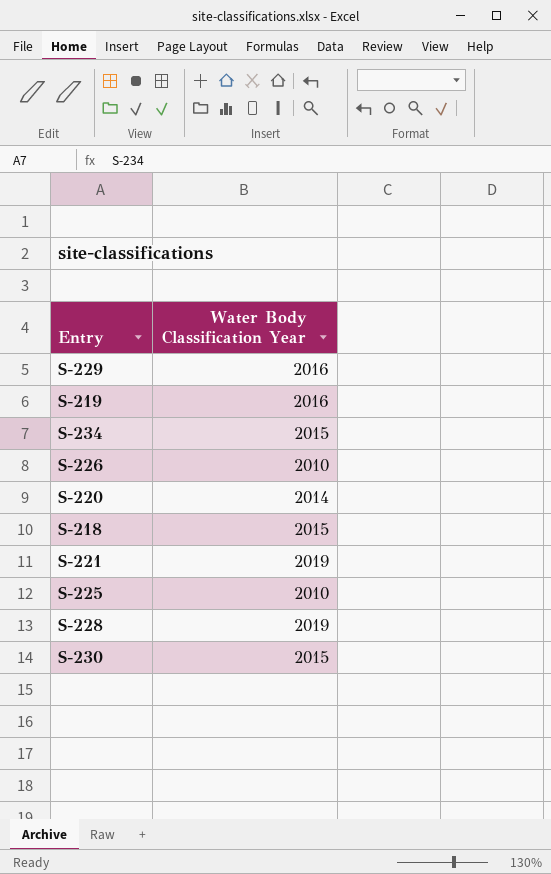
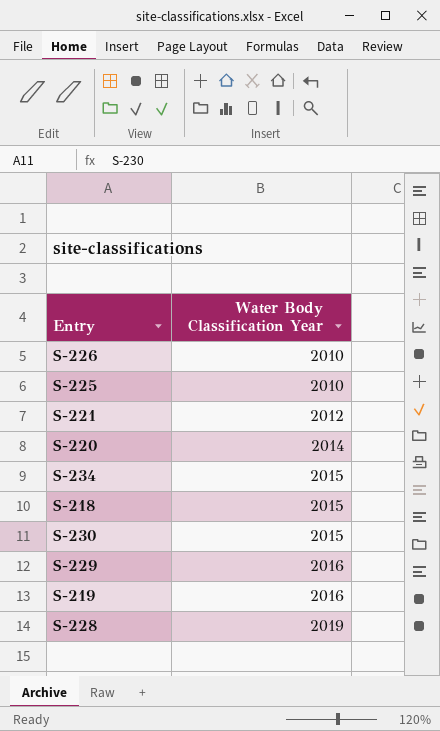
row order: none -> Water Body Classification Year ascending
S-221 | Water Body Classification Year: 2019 -> 2012

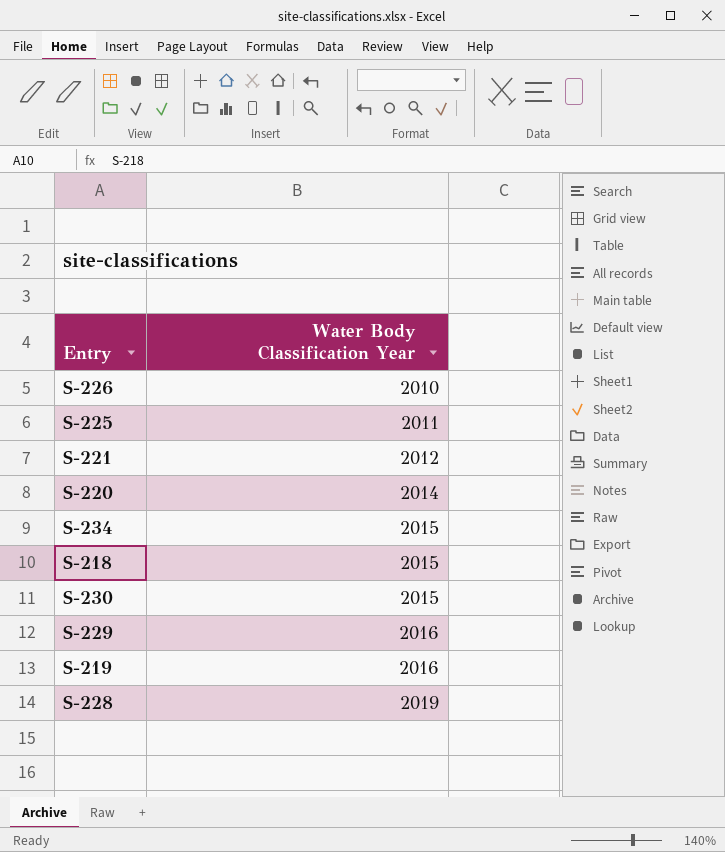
S-225 | Water Body Classification Year: 2010 -> 2011

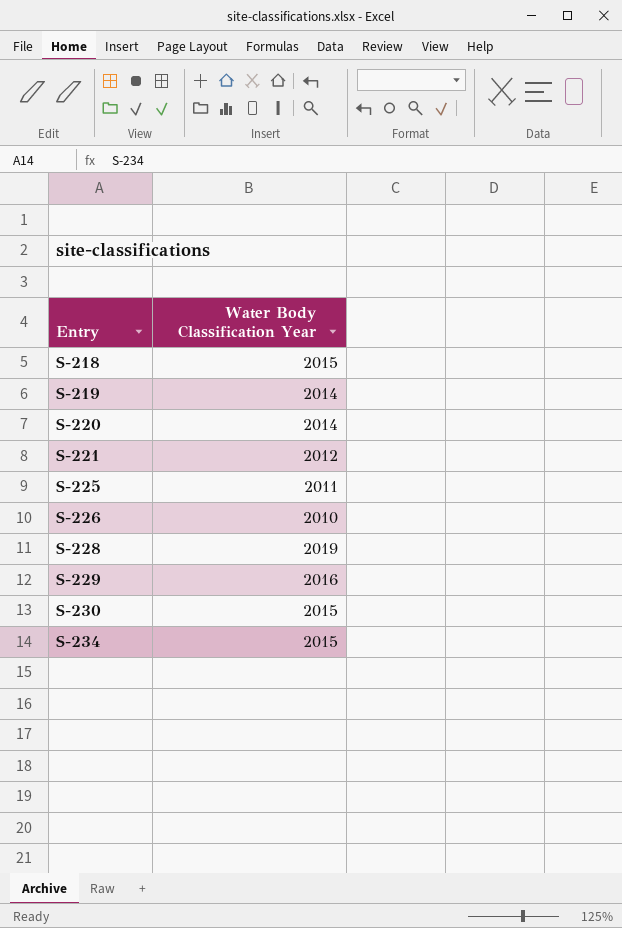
row order: Water Body Classification Year ascending -> Entry ascending
S-219 | Water Body Classification Year: 2016 -> 2014

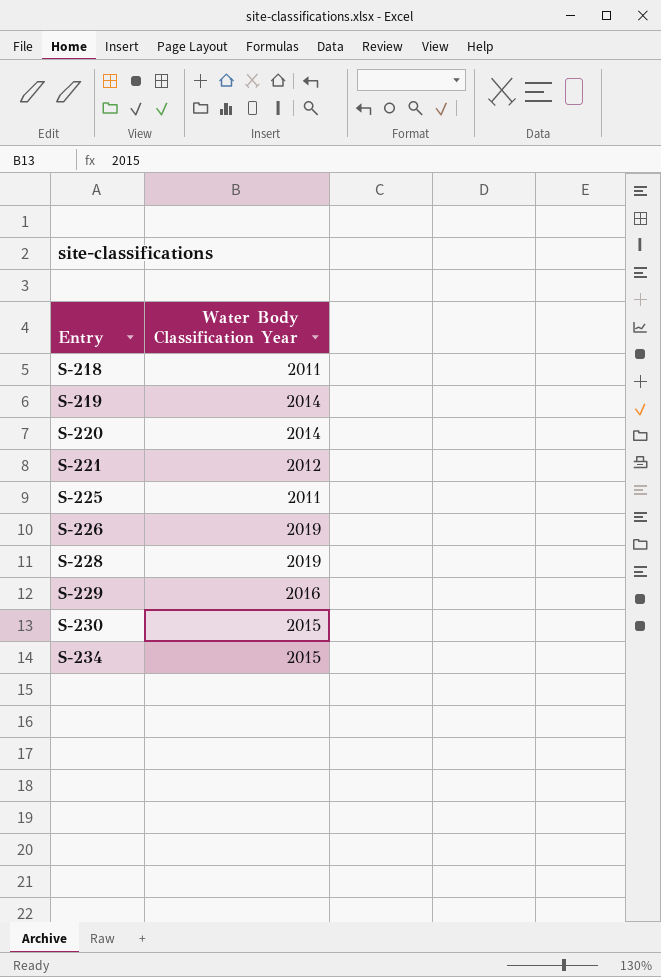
S-218 | Water Body Classification Year: 2015 -> 2011
S-226 | Water Body Classification Year: 2010 -> 2019

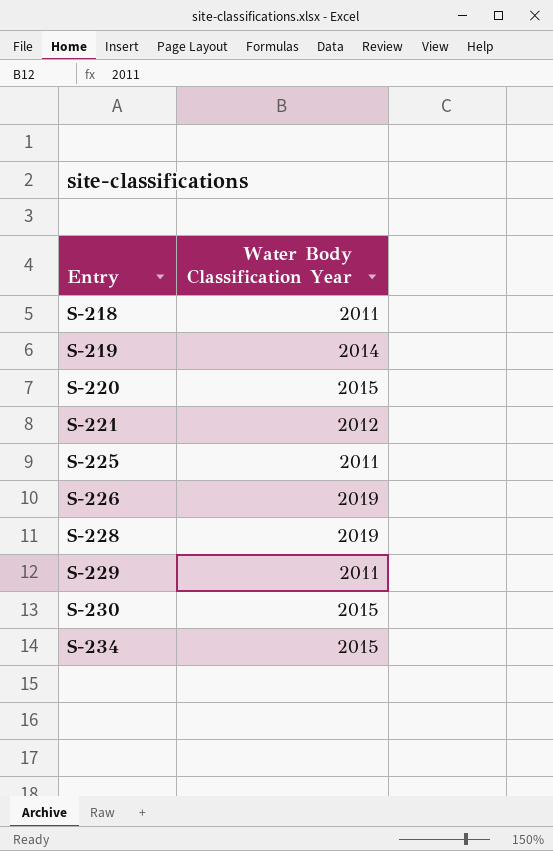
S-220 | Water Body Classification Year: 2014 -> 2015
S-229 | Water Body Classification Year: 2016 -> 2011

